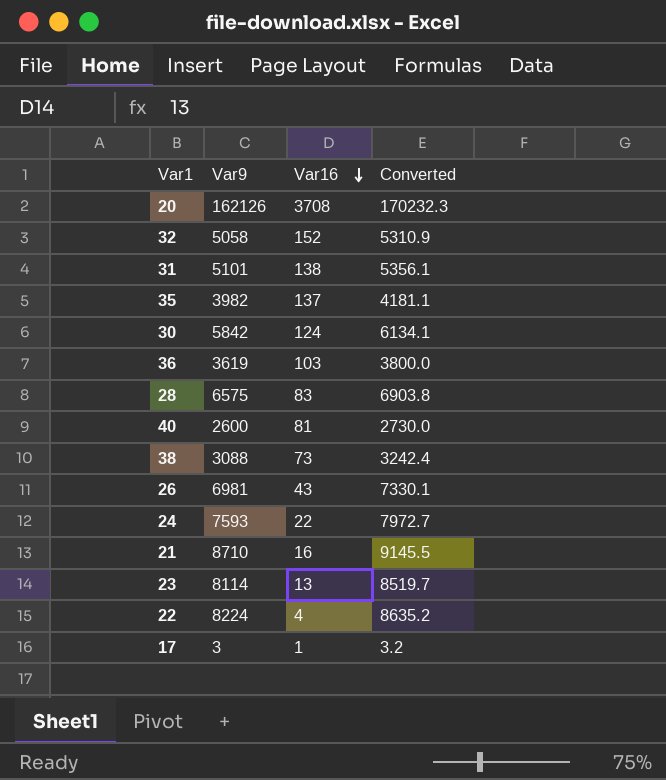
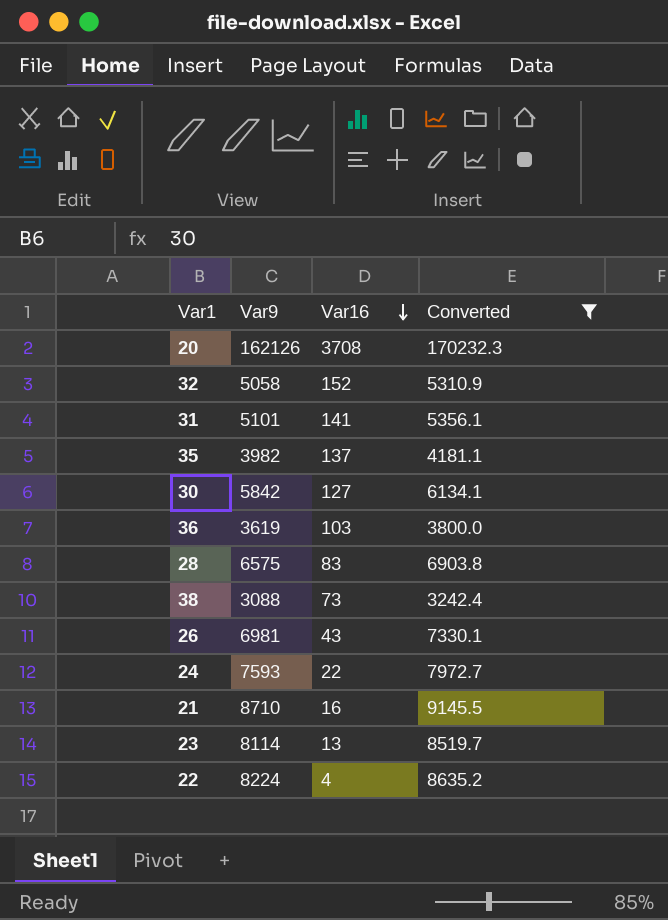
filter: none -> Converted >= 3242.4
31 | Var16: 138 -> 141
30 | Var16: 124 -> 127

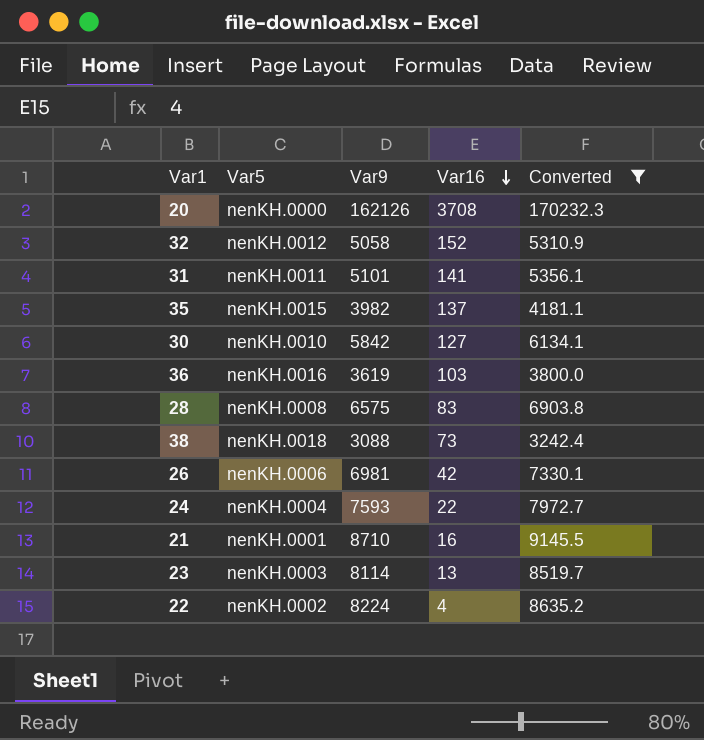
column Var5 | position: none -> 2
26 | Var16: 43 -> 42

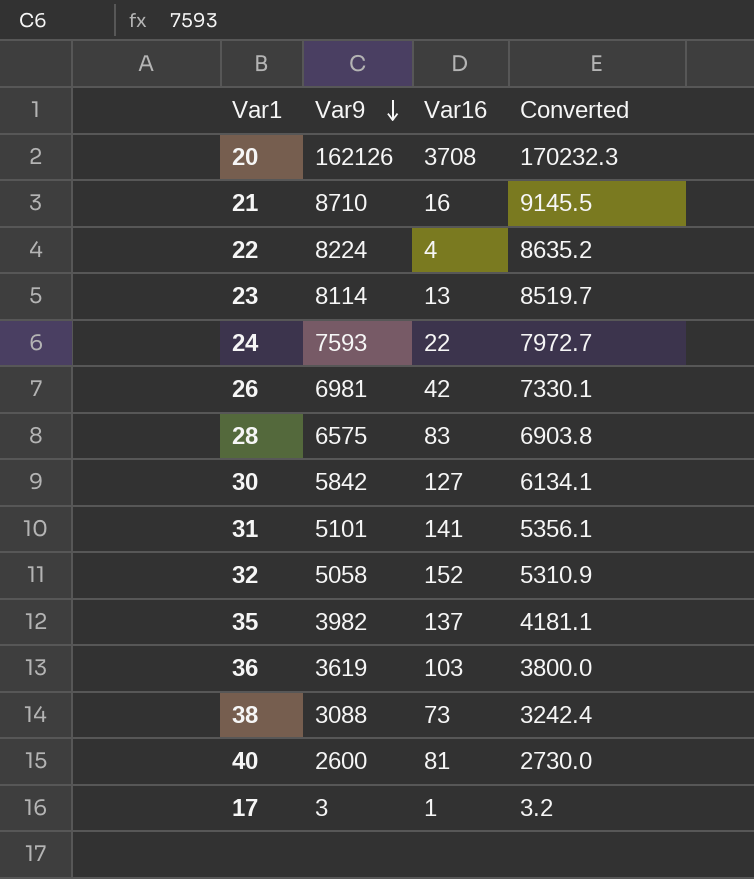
filter: Converted >= 3242.4 -> none
row order: Var16 descending -> Var9 descending
column Var5 | position: 2 -> none

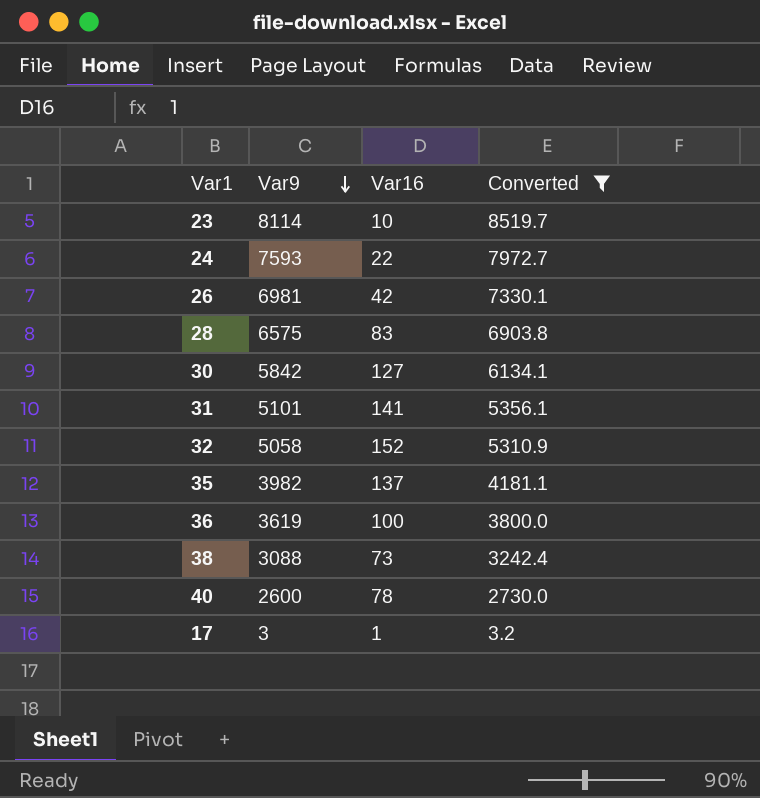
filter: none -> Converted <= 8519.7
23 | Var16: 13 -> 10
36 | Var16: 103 -> 100
40 | Var16: 81 -> 78

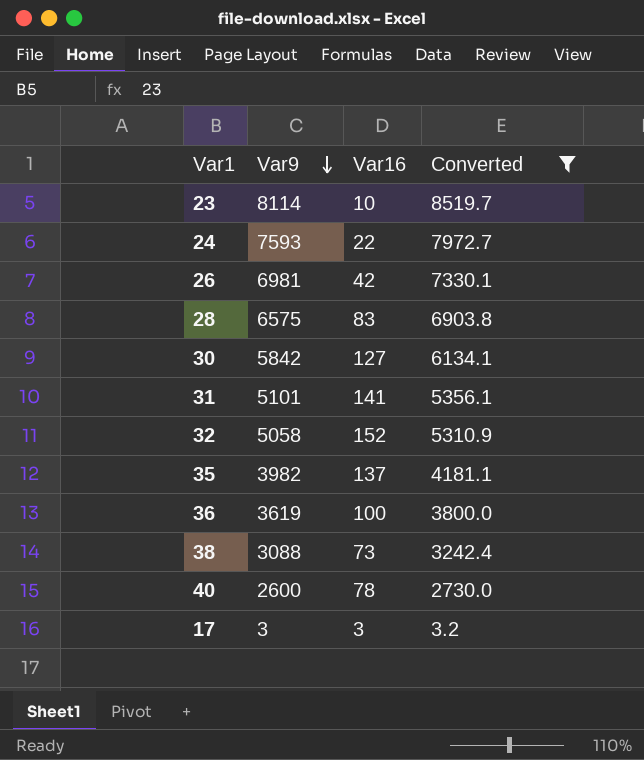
17 | Var16: 1 -> 3

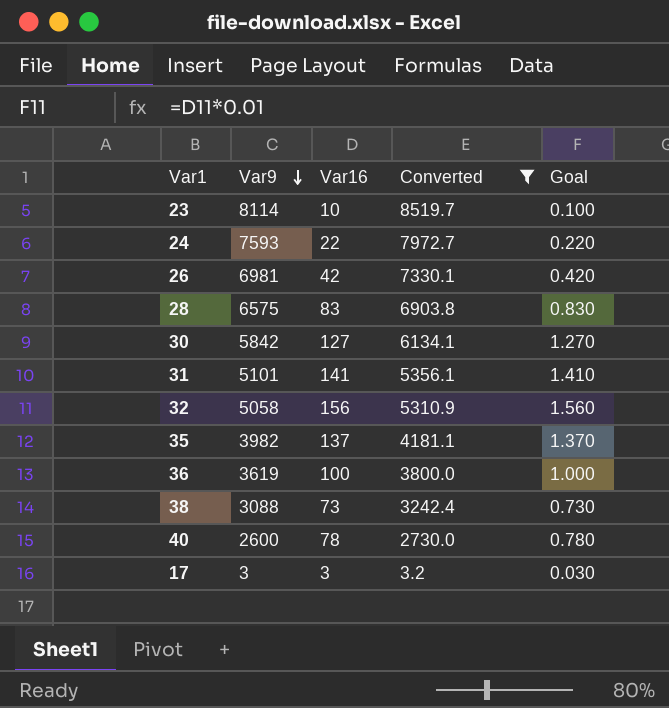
column Goal | formula: none -> [Var16] * 0.01
32 | Var16: 152 -> 156

